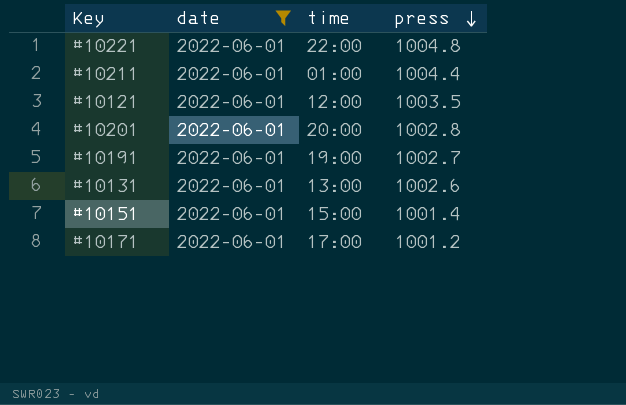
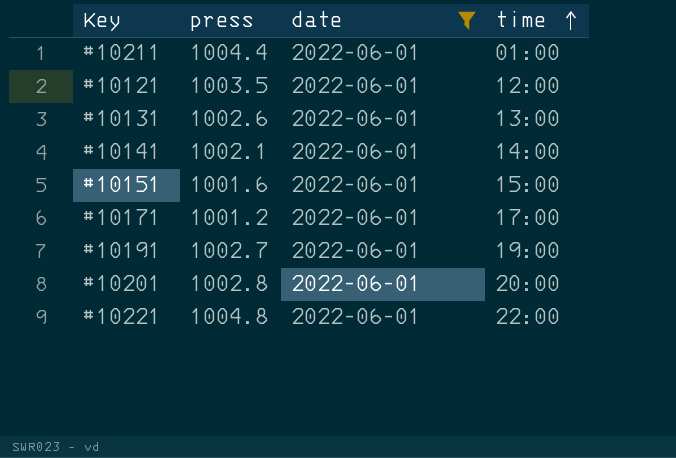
row order: press descending -> time ascending
column press | position: 4 -> 2
row #10141: none -> 1002.1 | 2022-06-01 | 14:00
#10151 | press: 1001.4 -> 1001.6

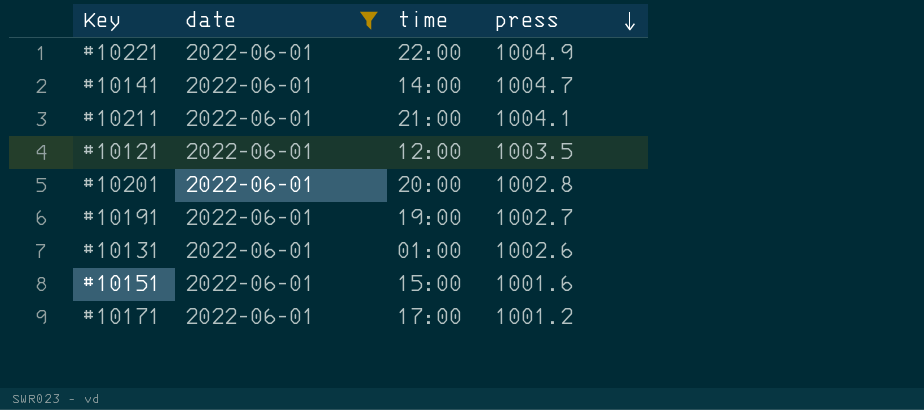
row order: time ascending -> press descending
column press | position: 2 -> 4
#10221 | press: 1004.8 -> 1004.9
#10141 | press: 1002.1 -> 1004.7
#10211 | time: 01:00 -> 21:00
#10211 | press: 1004.4 -> 1004.1
#10131 | time: 13:00 -> 01:00

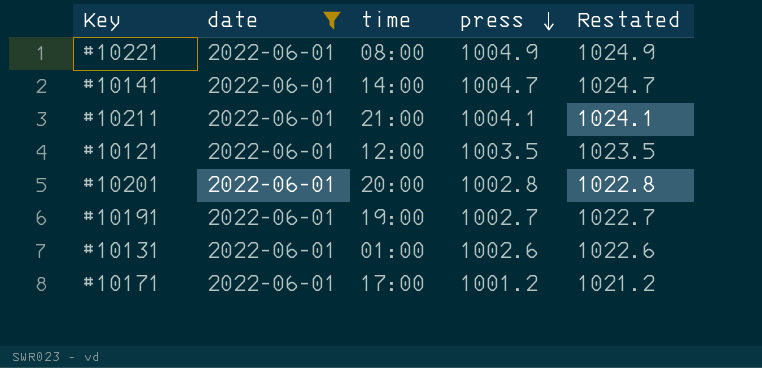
column Restated | formula: none -> [press] + 20
row #10151: 2022-06-01 | 15:00 | 1001.6 -> none
#10221 | time: 22:00 -> 08:00

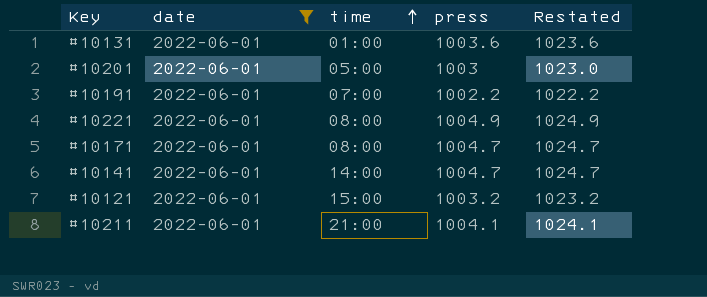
row order: press descending -> time ascending
#10131 | press: 1002.6 -> 1003.6
#10131 | Restated: 1022.6 -> 1023.6
#10201 | time: 20:00 -> 05:00
#10201 | press: 1002.8 -> 1003
#10201 | Restated: 1022.8 -> 1023.0
#10191 | time: 19:00 -> 07:00
#10191 | press: 1002.7 -> 1002.2
#10191 | Restated: 1022.7 -> 1022.2
#10171 | time: 17:00 -> 08:00
#10171 | press: 1001.2 -> 1004.7
#10171 | Restated: 1021.2 -> 1024.7
#10121 | time: 12:00 -> 15:00
#10121 | press: 1003.5 -> 1003.2
#10121 | Restated: 1023.5 -> 1023.2

